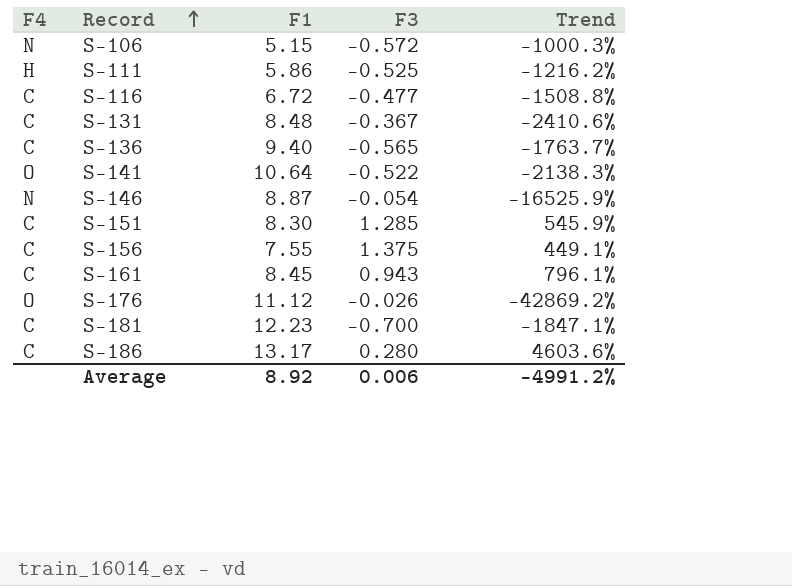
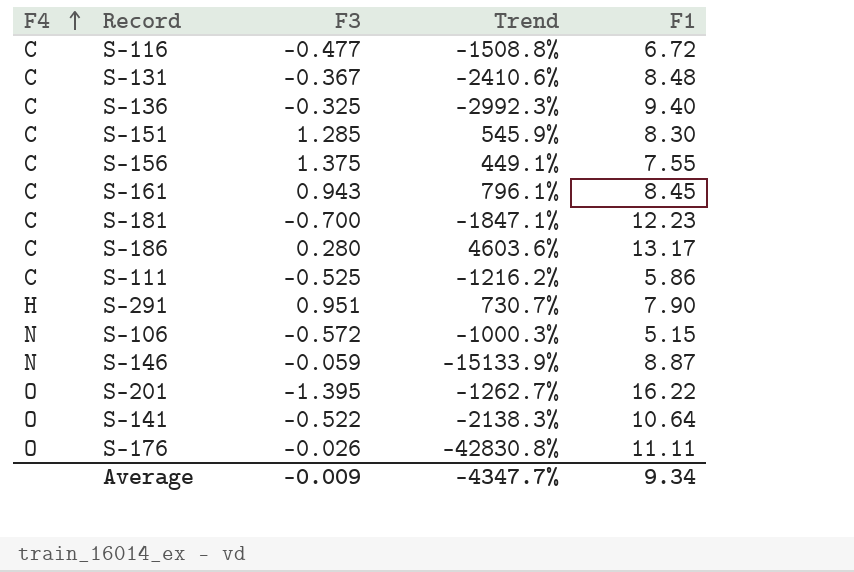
row order: Record ascending -> F4 ascending
column F1 | position: 3 -> 5
S-136 | F3: -0.565 -> -0.325
S-136 | Trend: -1763.7% -> -2992.3%
S-111 | F4: H -> C
row S-291: none -> H | 0.951 | 730.7% | 7.90
S-146 | F3: -0.054 -> -0.059
S-146 | Trend: -16525.9% -> -15133.9%
row S-201: none -> O | -1.395 | -1262.7% | 16.22
S-176 | Trend: -42869.2% -> -42830.8%
S-176 | F1: 11.12 -> 11.11
Average | F3: 0.006 -> -0.009
Average | Trend: -4991.2% -> -4347.7%
Average | F1: 8.92 -> 9.34

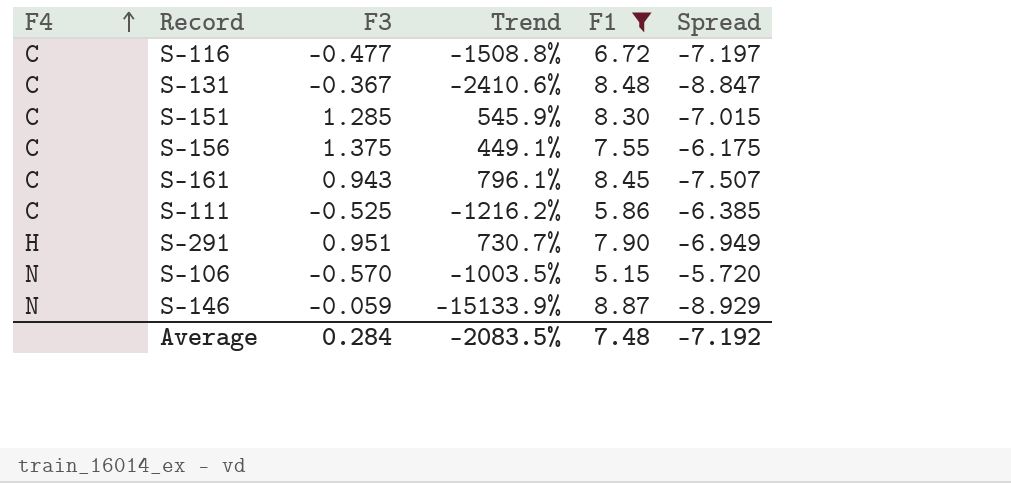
filter: none -> F1 <= 8.87
column Spread | formula: none -> [F3] - [F1]
S-106 | F3: -0.572 -> -0.570
S-106 | Trend: -1000.3% -> -1003.5%
Average | F3: -0.009 -> 0.284
Average | Trend: -4347.7% -> -2083.5%
Average | F1: 9.34 -> 7.48

